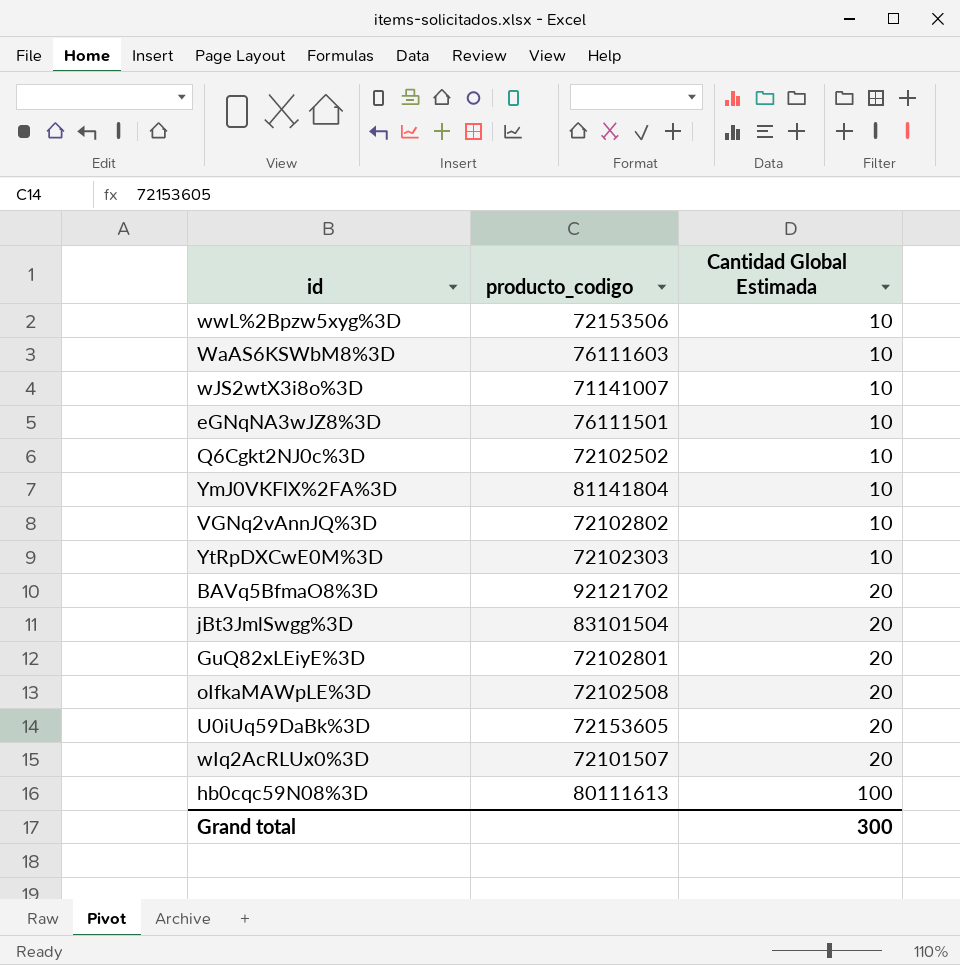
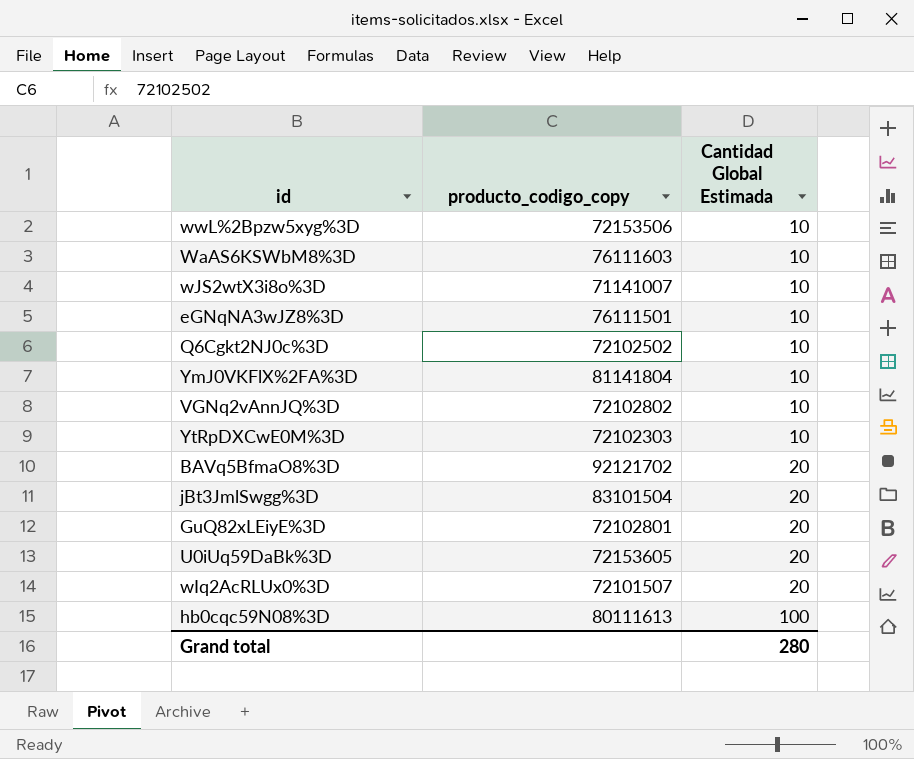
column name: producto_codigo -> producto_codigo_copy
row oIfkaMAWpLE%3D: 72102508 | 20 -> none
Grand total | Cantidad Global Estimada: 300 -> 280

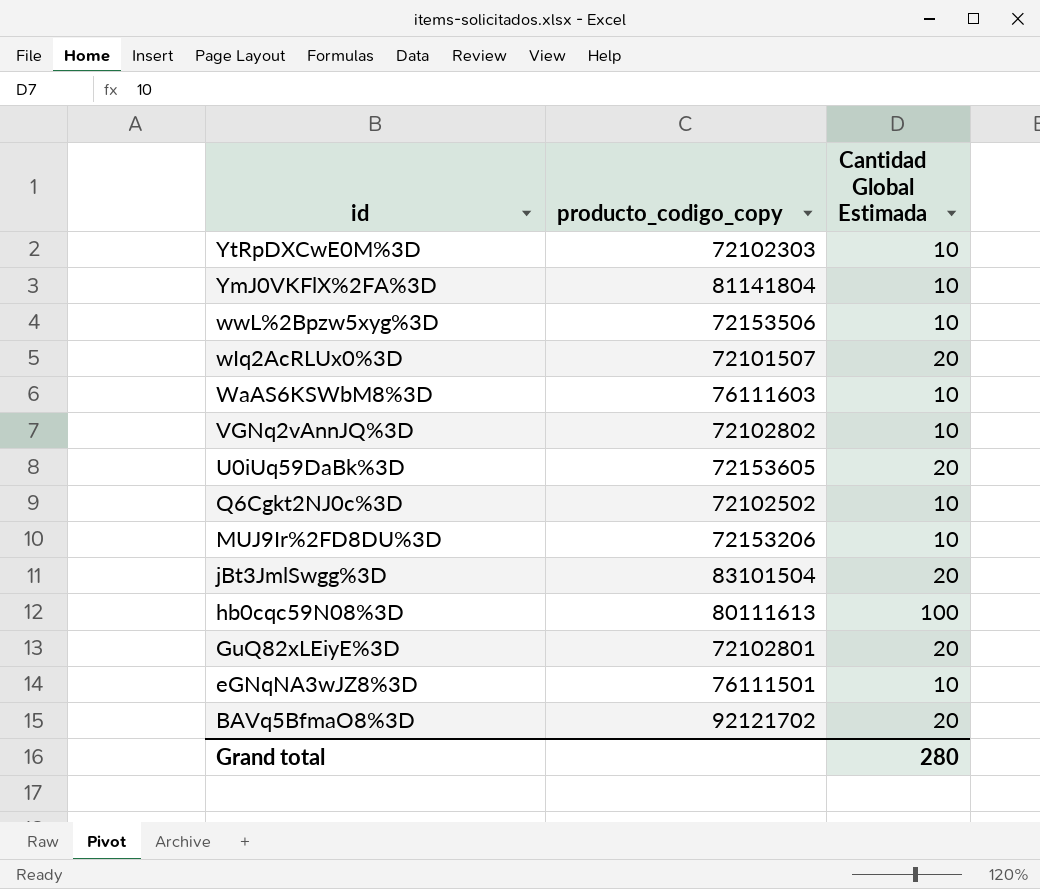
row order: Cantidad Global Estimada ascending -> id descending
row wJS2wtX3i8o%3D: 71141007 | 10 -> none
row MUJ9Ir%2FD8DU%3D: none -> 72153206 | 10

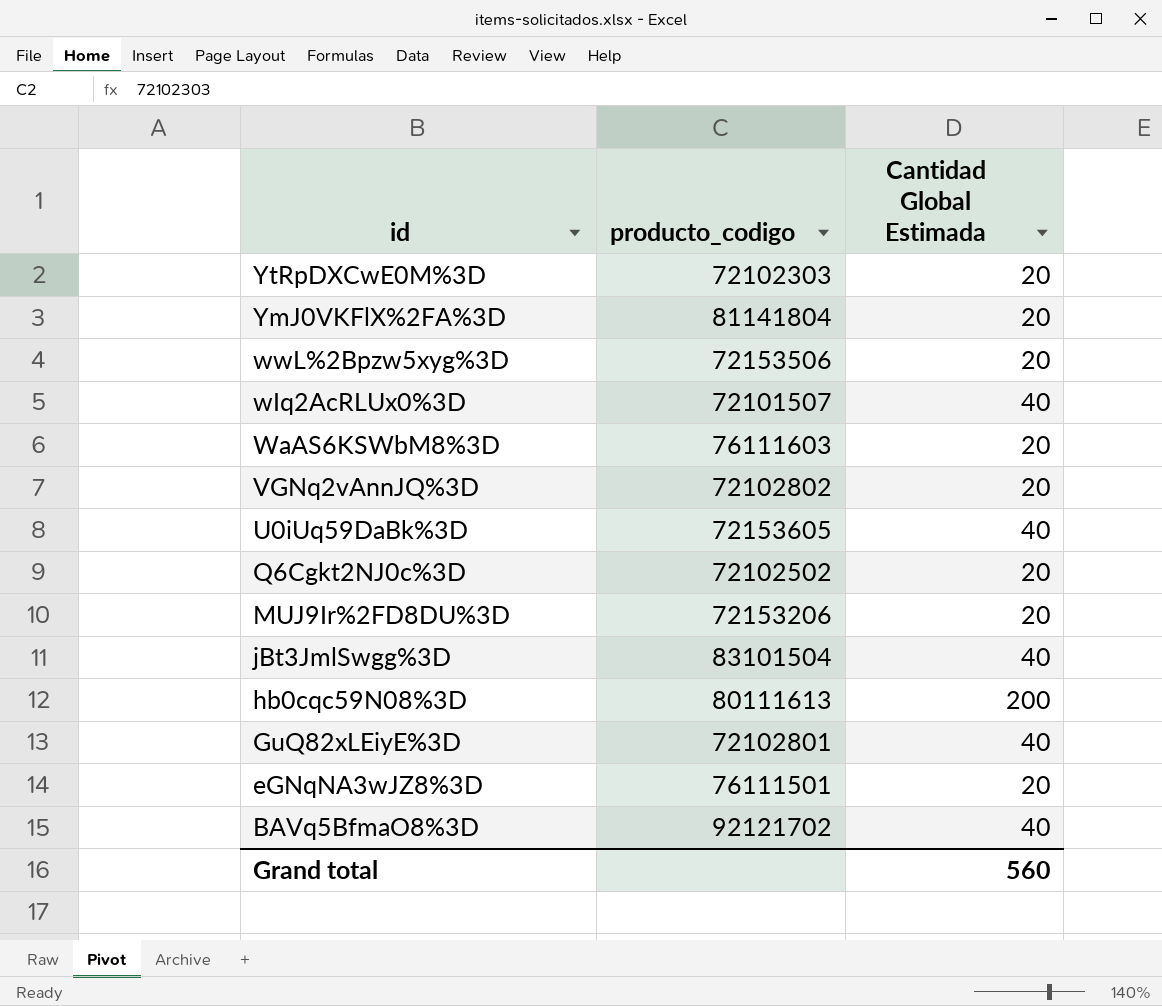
column name: producto_codigo_copy -> producto_codigo
YtRpDXCwE0M%3D | Cantidad Global Estimada: 10 -> 20
YmJ0VKFlX%2FA%3D | Cantidad Global Estimada: 10 -> 20
wwL%2Bpzw5xyg%3D | Cantidad Global Estimada: 10 -> 20
wIq2AcRLUx0%3D | Cantidad Global Estimada: 20 -> 40
WaAS6KSWbM8%3D | Cantidad Global Estimada: 10 -> 20
VGNq2vAnnJQ%3D | Cantidad Global Estimada: 10 -> 20
U0iUq59DaBk%3D | Cantidad Global Estimada: 20 -> 40
Q6Cgkt2NJ0c%3D | Cantidad Global Estimada: 10 -> 20
MUJ9Ir%2FD8DU%3D | Cantidad Global Estimada: 10 -> 20
jBt3JmlSwgg%3D | Cantidad Global Estimada: 20 -> 40
hb0cqc59N08%3D | Cantidad Global Estimada: 100 -> 200
GuQ82xLEiyE%3D | Cantidad Global Estimada: 20 -> 40
eGNqNA3wJZ8%3D | Cantidad Global Estimada: 10 -> 20
BAVq5BfmaO8%3D | Cantidad Global Estimada: 20 -> 40
Grand total | Cantidad Global Estimada: 280 -> 560

